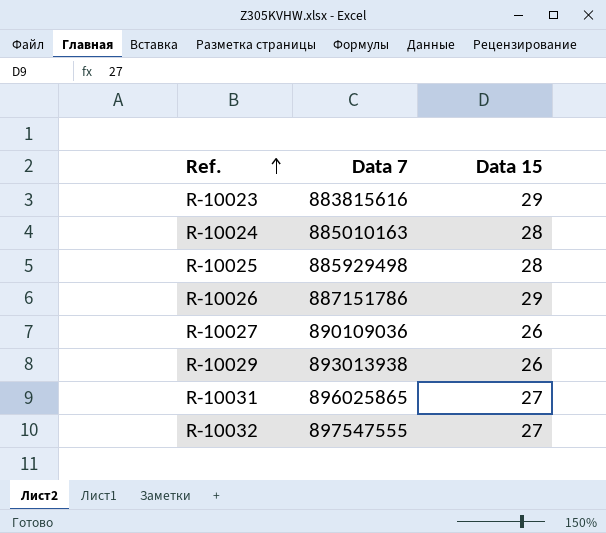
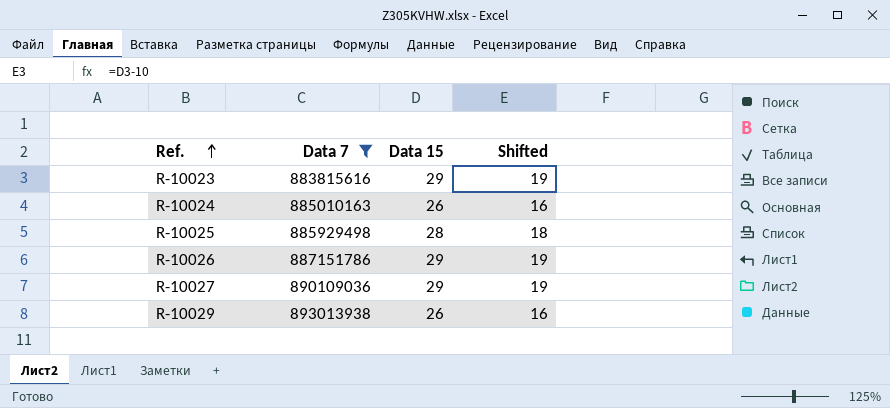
filter: none -> Data 7 <= 893013938
column Shifted | formula: none -> [Data 15] - 10
R-10024 | Data 15: 28 -> 26
R-10027 | Data 15: 26 -> 29

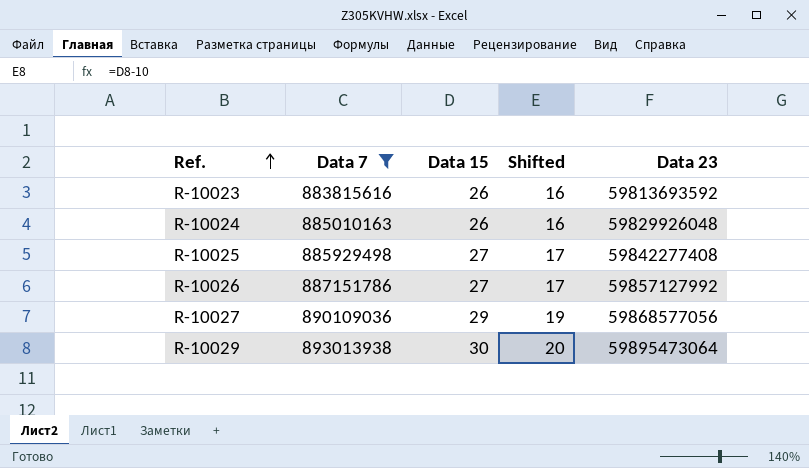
column Data 23 | position: none -> 5
R-10023 | Data 15: 29 -> 26
R-10023 | Shifted: 19 -> 16
R-10025 | Data 15: 28 -> 27
R-10025 | Shifted: 18 -> 17
R-10026 | Data 15: 29 -> 27
R-10026 | Shifted: 19 -> 17
R-10029 | Data 15: 26 -> 30
R-10029 | Shifted: 16 -> 20

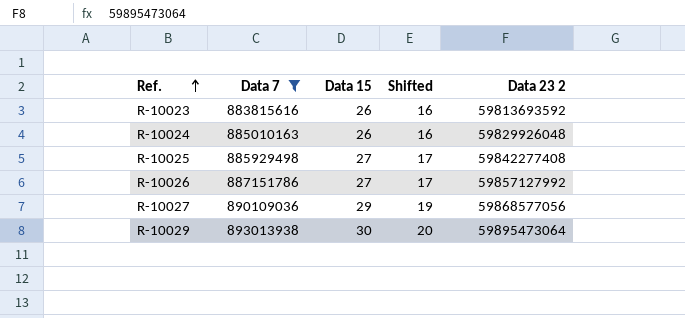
column name: Data 23 -> Data 23 2

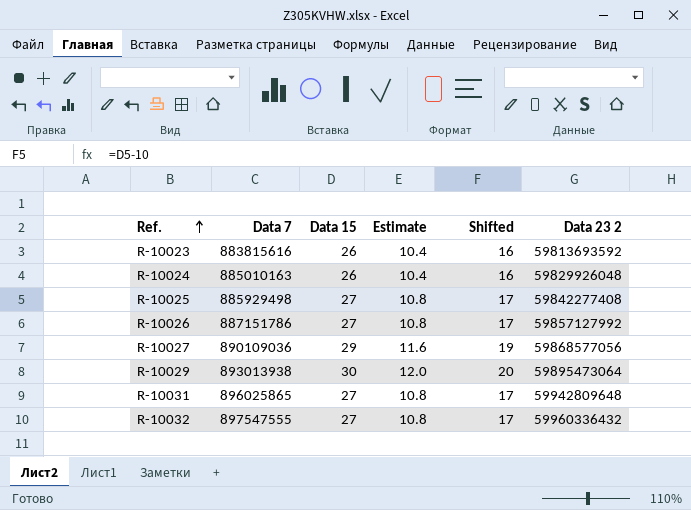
filter: Data 7 <= 893013938 -> none
column Estimate | formula: none -> [Data 15] * 0.4

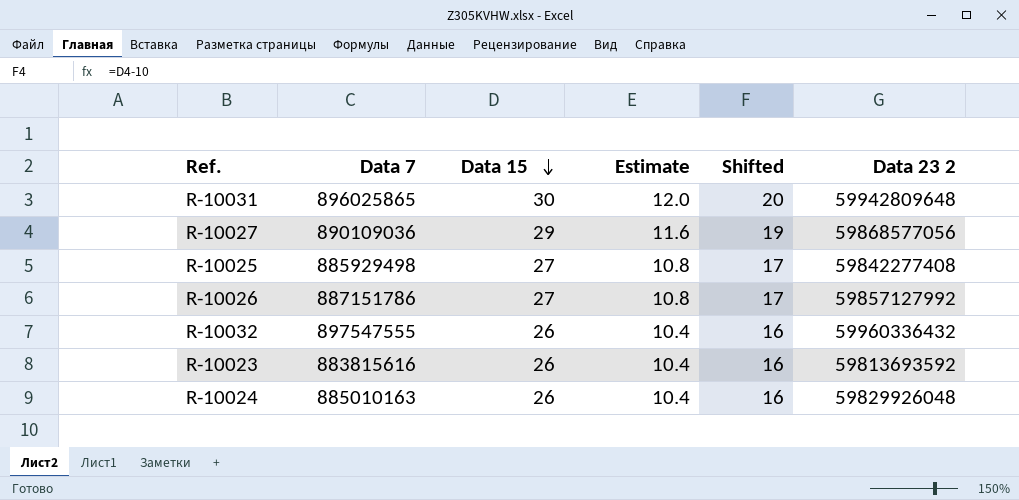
row order: Ref. ascending -> Data 15 descending
row R-10029: 893013938 | 30 | 12.0 | 20 | 59895473064 -> none
R-10031 | Data 15: 27 -> 30
R-10031 | Estimate: 10.8 -> 12.0
R-10031 | Shifted: 17 -> 20
R-10032 | Data 15: 27 -> 26
R-10032 | Estimate: 10.8 -> 10.4
R-10032 | Shifted: 17 -> 16

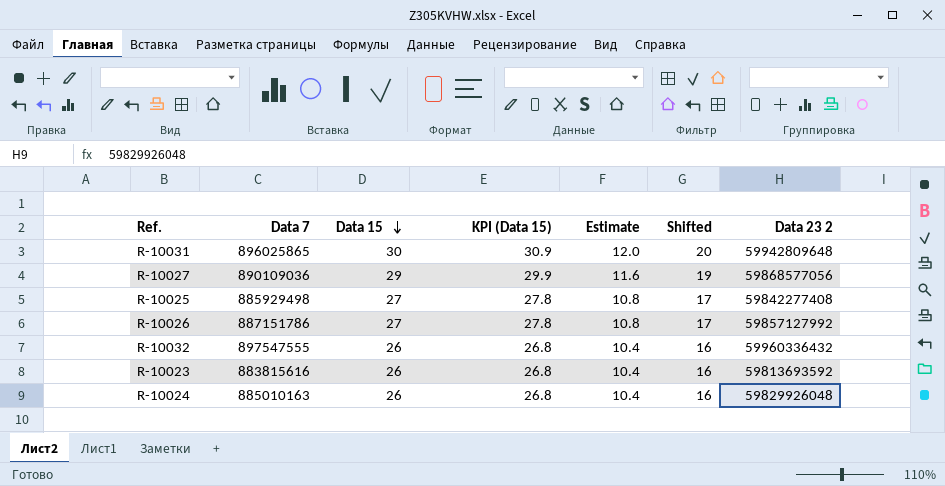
column KPI (Data 15) | formula: none -> [Data 15] * 1.03

